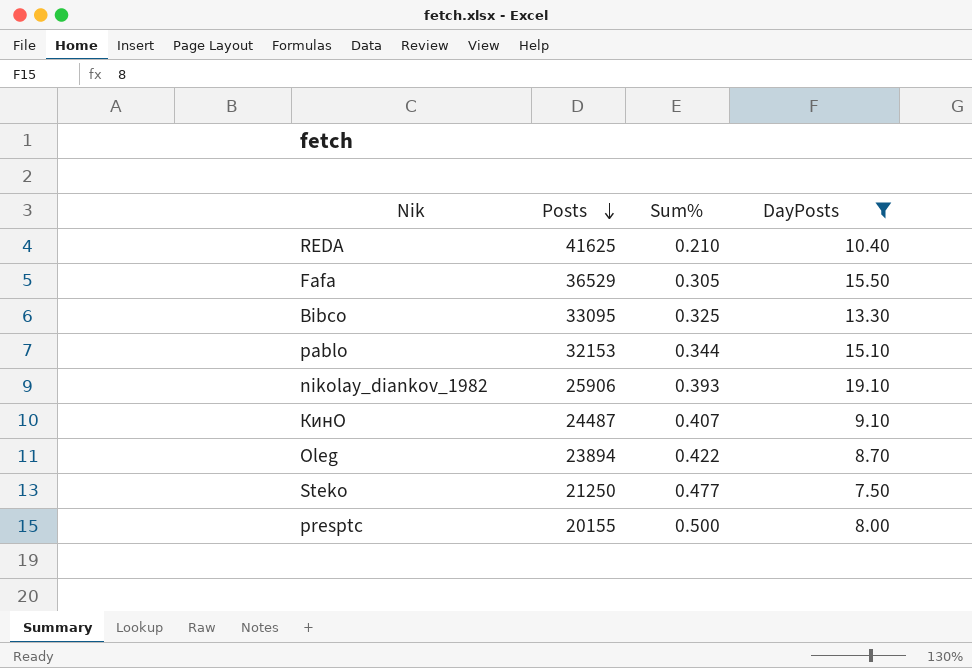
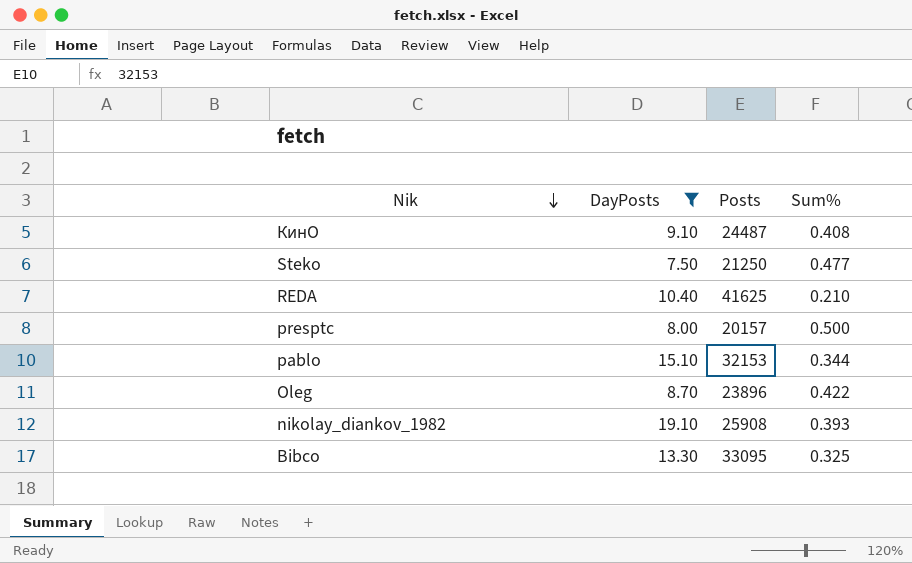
row order: Posts descending -> Nik descending
column DayPosts | position: 4 -> 2
row Fafa: 36529 | 0.305 | 15.50 -> none
КинО | Sum%: 0.407 -> 0.408
presptc | Posts: 20155 -> 20157
Oleg | Posts: 23894 -> 23896
nikolay_diankov_1982 | Posts: 25906 -> 25908

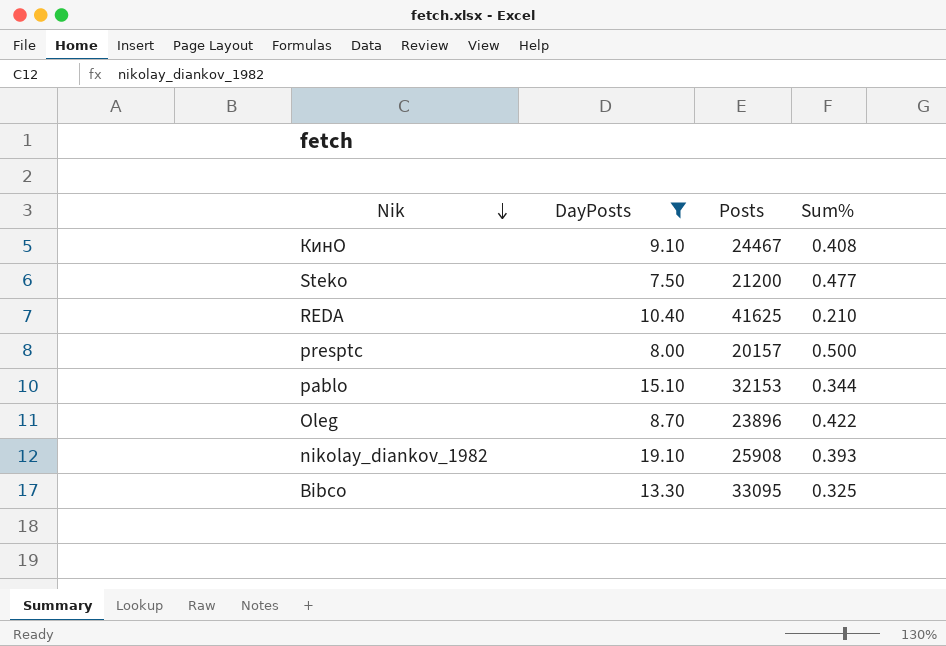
КинО | Posts: 24487 -> 24467
Steko | Posts: 21250 -> 21200

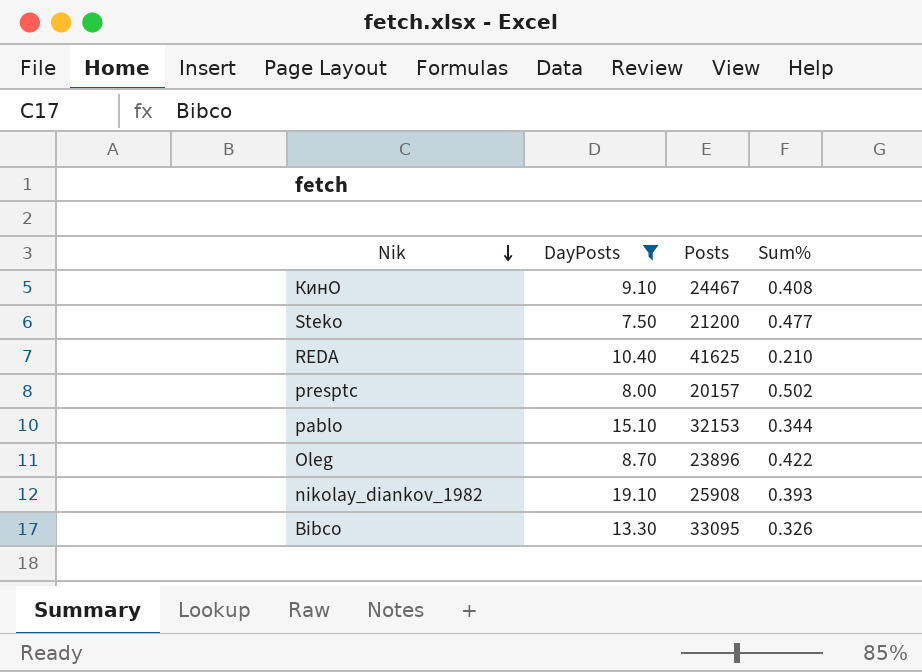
presptc | Sum%: 0.500 -> 0.502
Bibco | Sum%: 0.325 -> 0.326

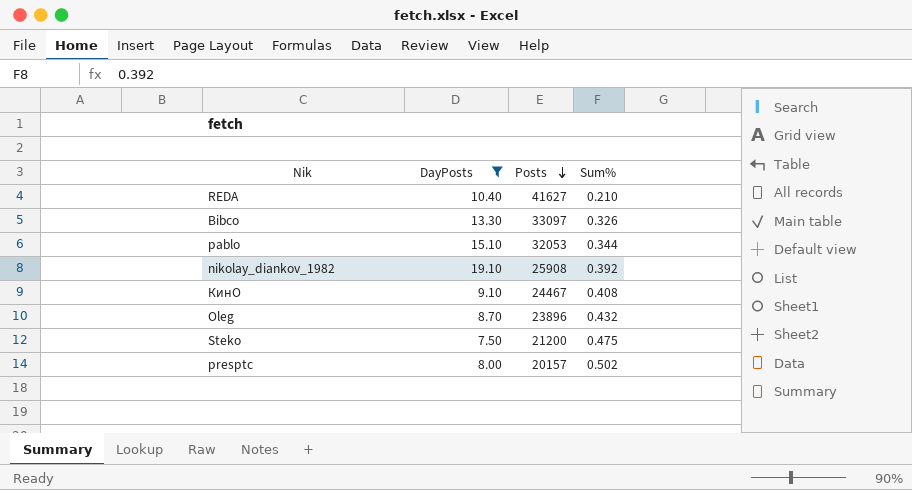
row order: Nik descending -> Posts descending
REDA | Posts: 41625 -> 41627
Bibco | Posts: 33095 -> 33097
pablo | Posts: 32153 -> 32053
nikolay_diankov_1982 | Sum%: 0.393 -> 0.392
Oleg | Sum%: 0.422 -> 0.432
Steko | Sum%: 0.477 -> 0.475

